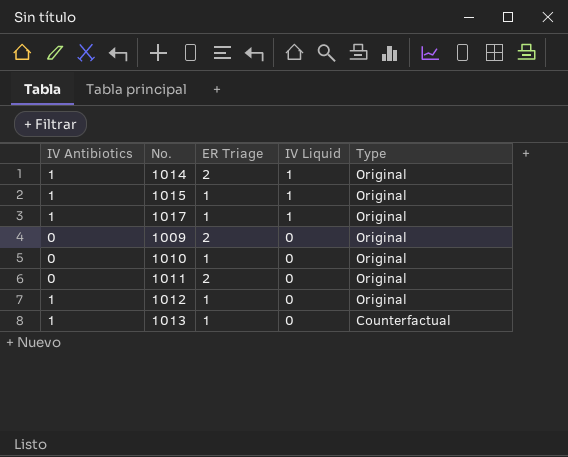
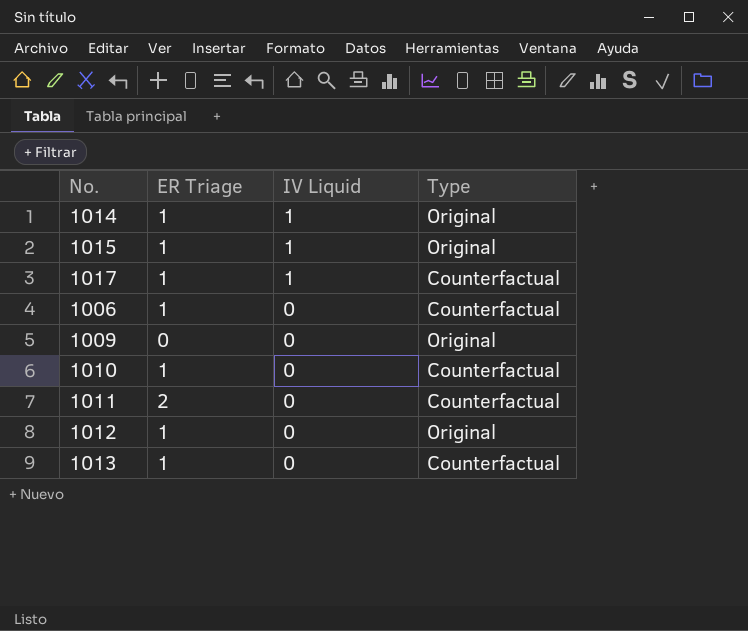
column IV Antibiotics | position: 1 -> none
1014 | ER Triage: 2 -> 1
1017 | Type: Original -> Counterfactual
row 1006: none -> 1 | 0 | Counterfactual
1009 | ER Triage: 2 -> 0
1010 | Type: Original -> Counterfactual
1011 | Type: Original -> Counterfactual

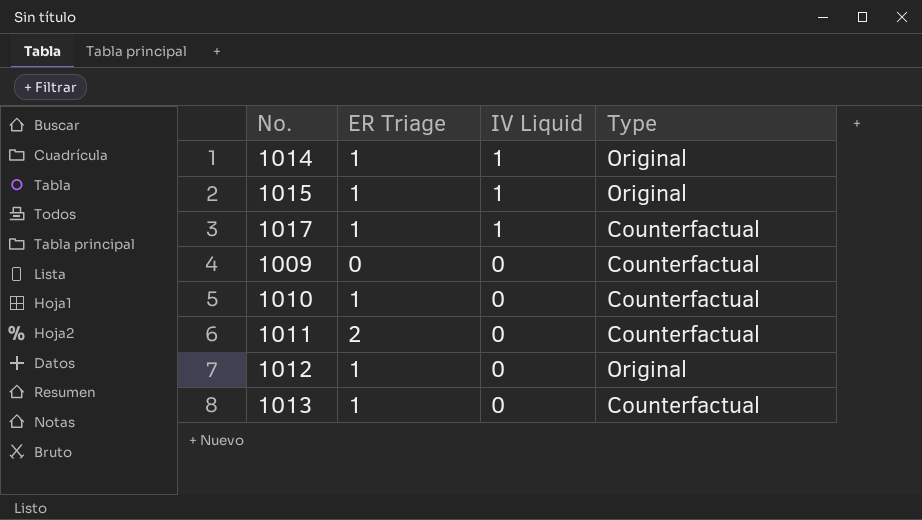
row 1006: 1 | 0 | Counterfactual -> none
1009 | Type: Original -> Counterfactual

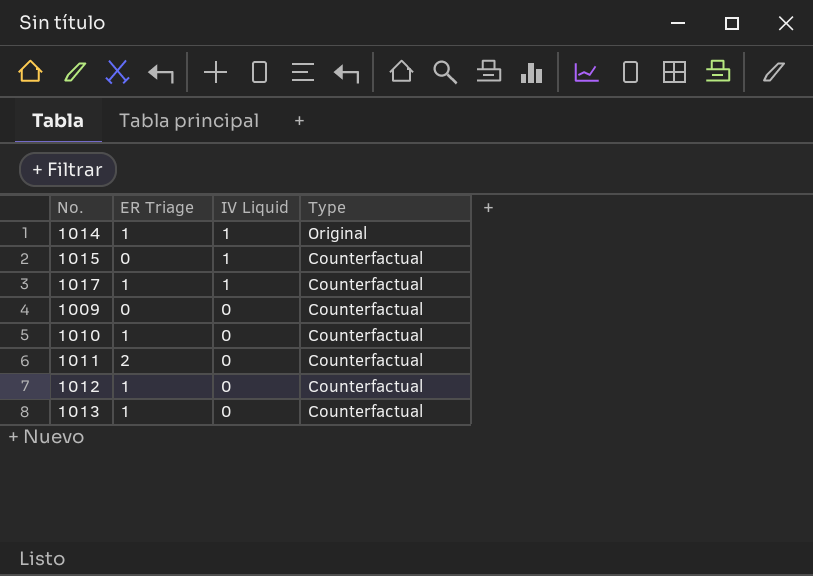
1015 | ER Triage: 1 -> 0
1015 | Type: Original -> Counterfactual
1012 | Type: Original -> Counterfactual

